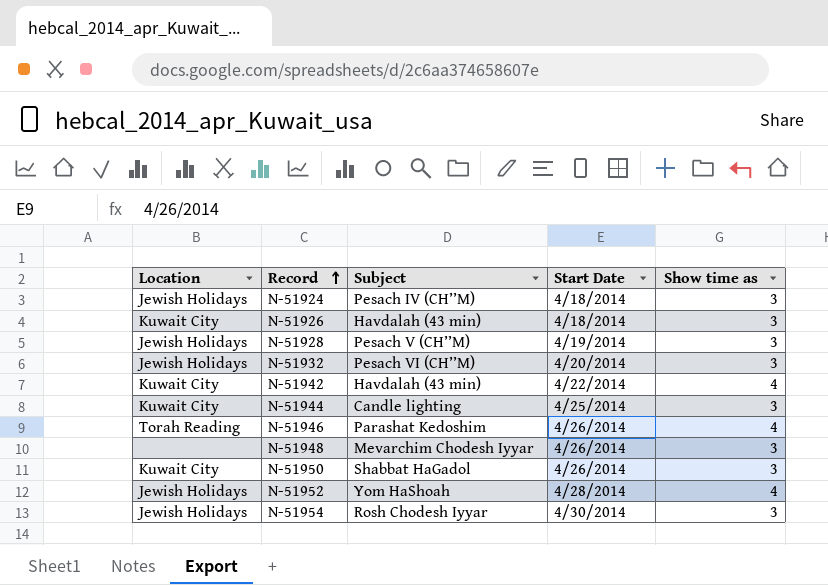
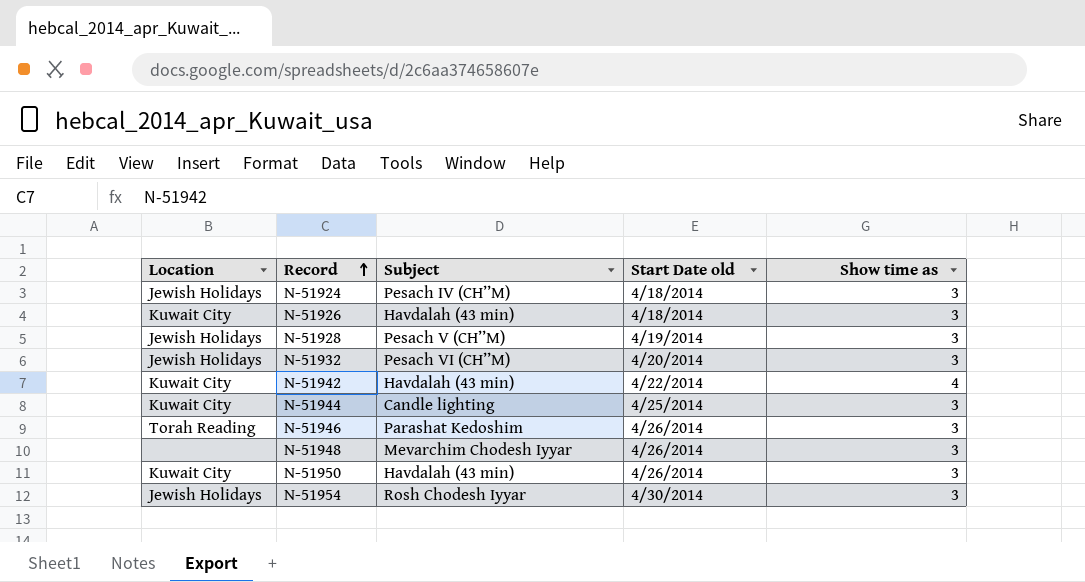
column name: Start Date -> Start Date old
row N-51952: Jewish Holidays | Yom HaShoah | 4/28/2014 | 4 -> none
N-51946 | Show time as: 4 -> 3
N-51950 | Subject: Shabbat HaGadol -> Havdalah (43 min)

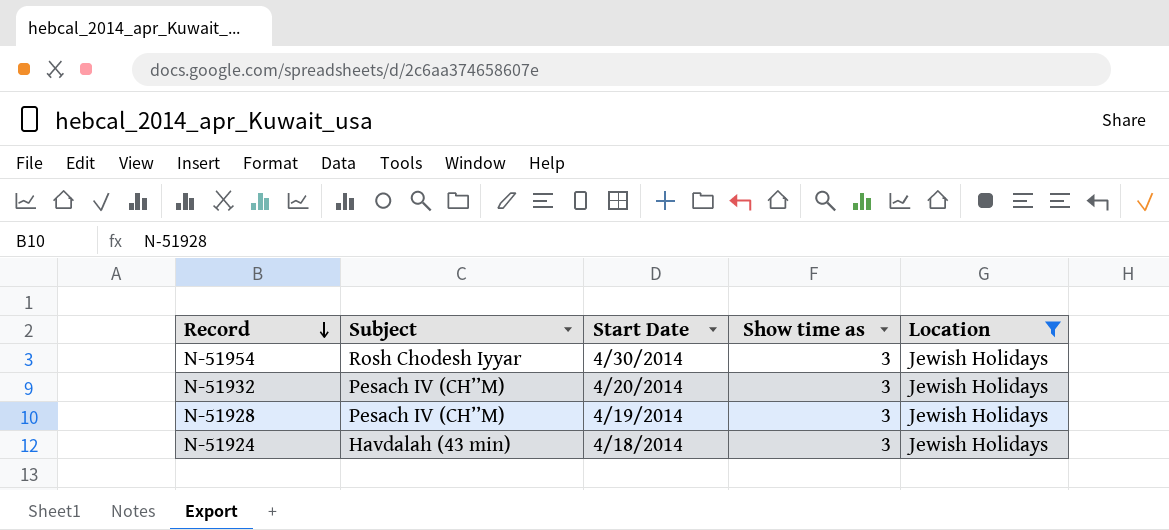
filter: none -> Location = Jewish Holidays
row order: Record ascending -> Record descending
column name: Start Date old -> Start Date
column Location | position: 1 -> 5
N-51932 | Subject: Pesach VI (CH’’M) -> Pesach IV (CH’’M)
N-51928 | Subject: Pesach V (CH’’M) -> Pesach IV (CH’’M)
N-51924 | Subject: Pesach IV (CH’’M) -> Havdalah (43 min)

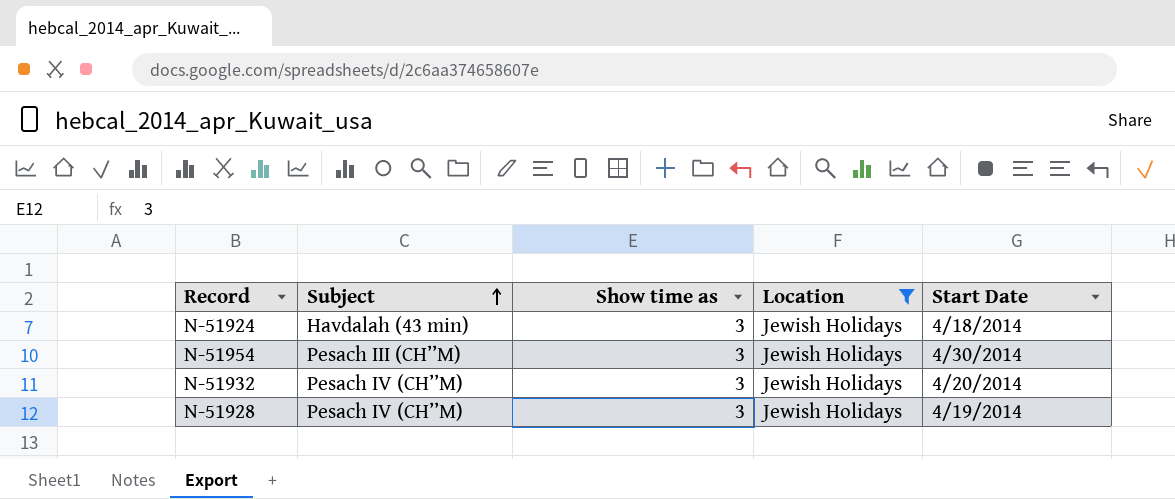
row order: Record descending -> Subject ascending
column Start Date | position: 3 -> 5
N-51954 | Subject: Rosh Chodesh Iyyar -> Pesach III (CH’’M)

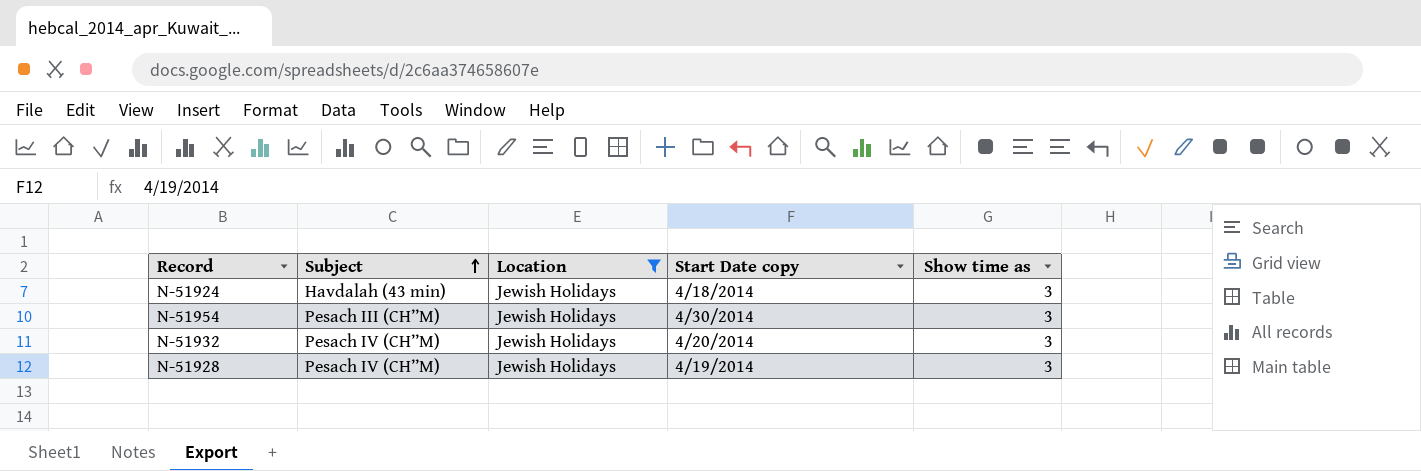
column name: Start Date -> Start Date copy
column Show time as | position: 3 -> 5

